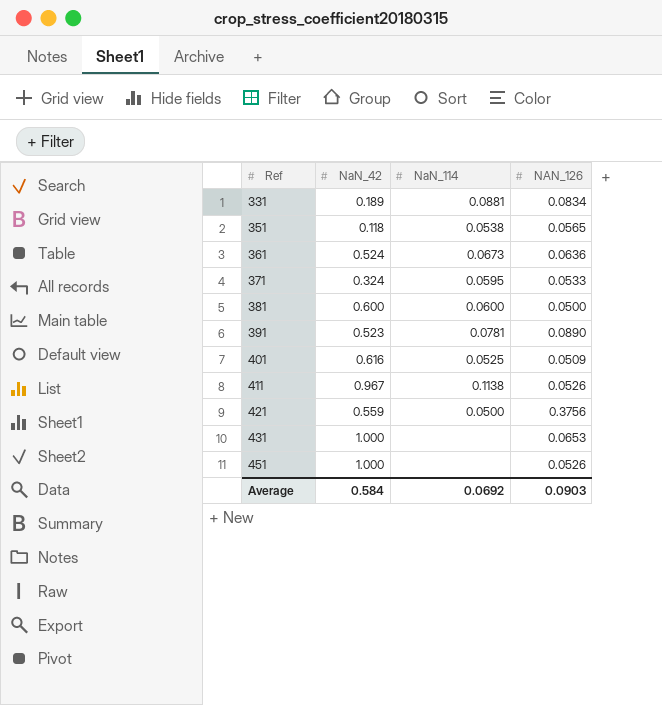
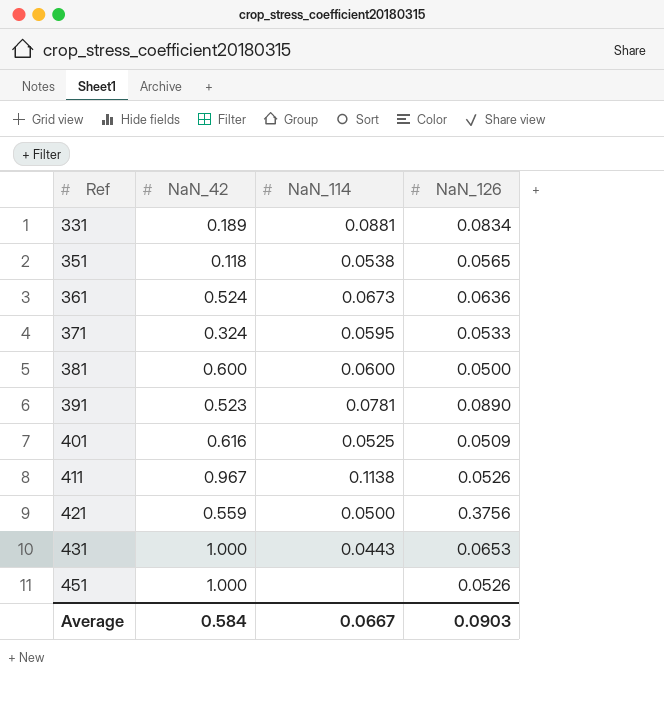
column name: NAN_126 -> NaN_126
431 | NaN_114: none -> 0.0443
Average | NaN_114: 0.0692 -> 0.0667

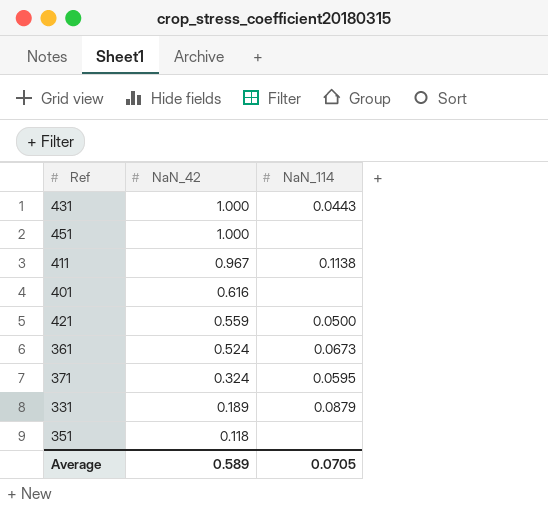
row order: Ref ascending -> NaN_42 descending
column NaN_126 | position: 4 -> none
row 381: 0.600 | 0.0600 | 0.0500 -> none
row 391: 0.523 | 0.0781 | 0.0890 -> none
401 | NaN_114: 0.0525 -> none
331 | NaN_114: 0.0881 -> 0.0879
351 | NaN_114: 0.0538 -> none
Average | NaN_42: 0.584 -> 0.589
Average | NaN_114: 0.0667 -> 0.0705

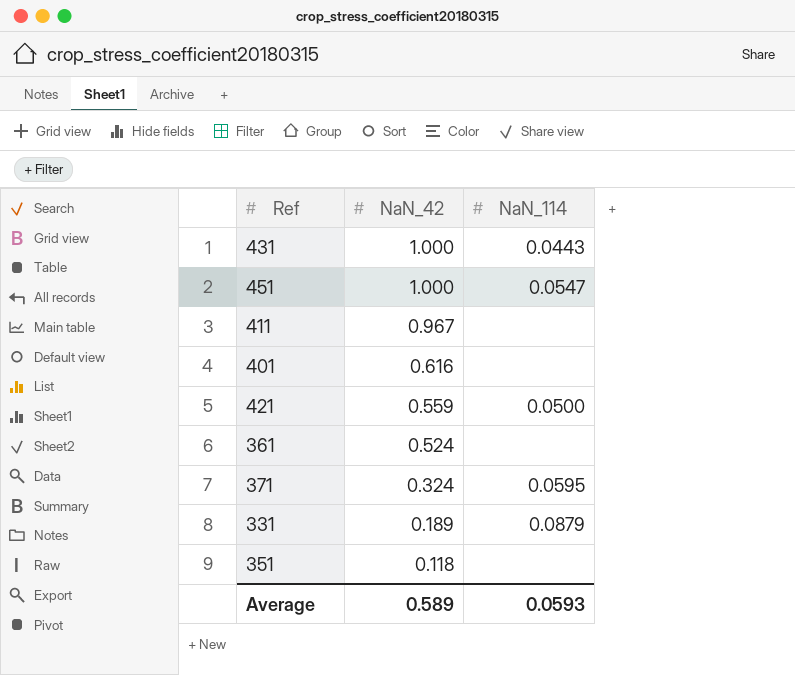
451 | NaN_114: none -> 0.0547
411 | NaN_114: 0.1138 -> none
361 | NaN_114: 0.0673 -> none
Average | NaN_114: 0.0705 -> 0.0593

